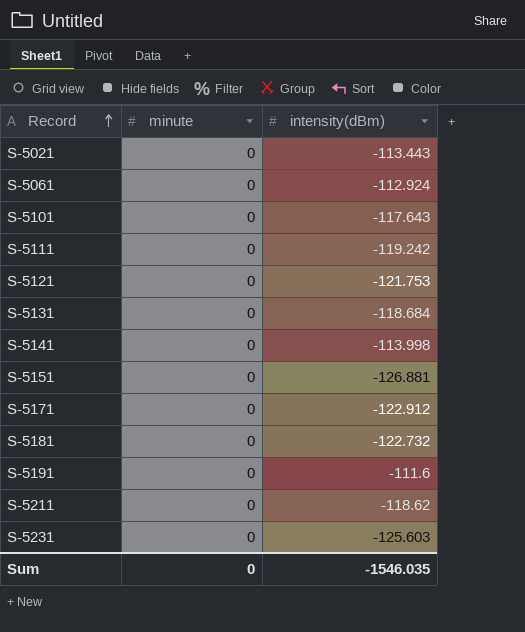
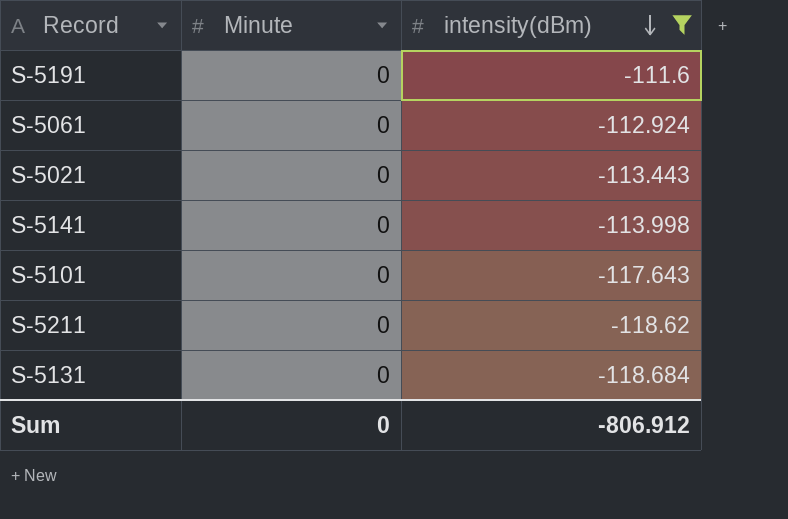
filter: none -> intensity(dBm) >= -118.684
row order: Record ascending -> intensity(dBm) descending
column name: minute -> Minute
Sum | intensity(dBm): -1546.035 -> -806.912

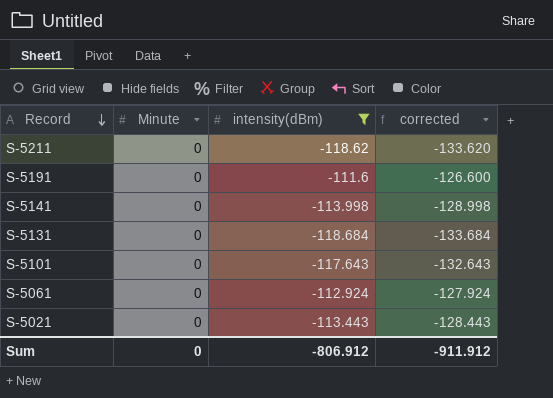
row order: intensity(dBm) descending -> Record descending
column corrected | formula: none -> [intensity(dBm)] - 15

